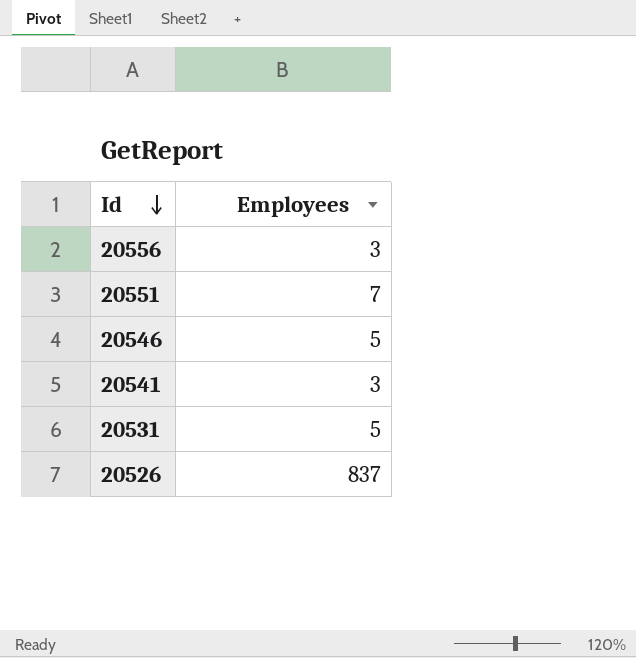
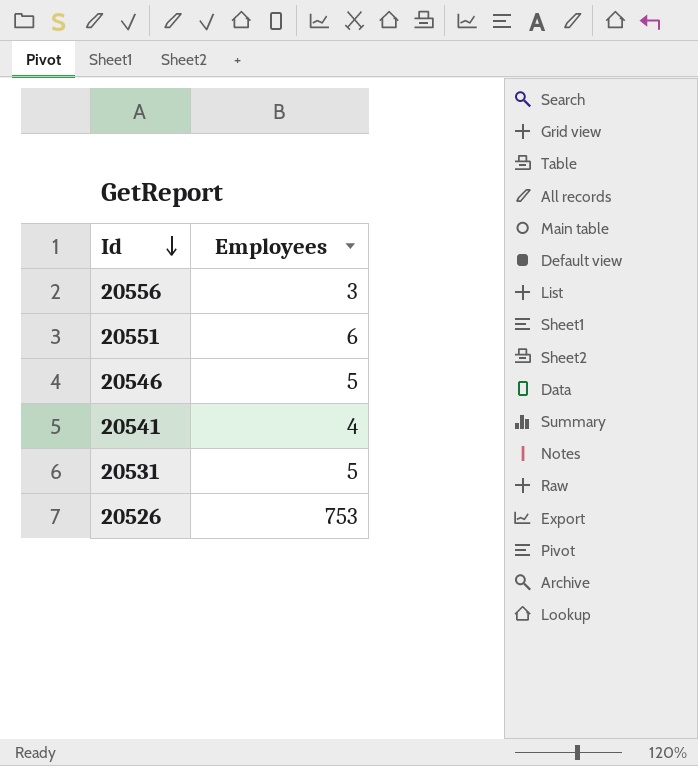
20551 | Employees: 7 -> 6
20541 | Employees: 3 -> 4
20526 | Employees: 837 -> 753

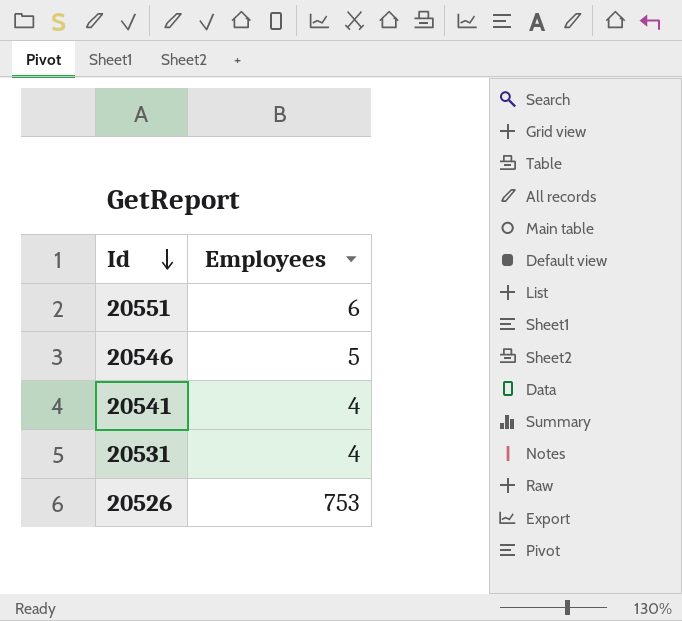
row 20556: 3 -> none
20531 | Employees: 5 -> 4

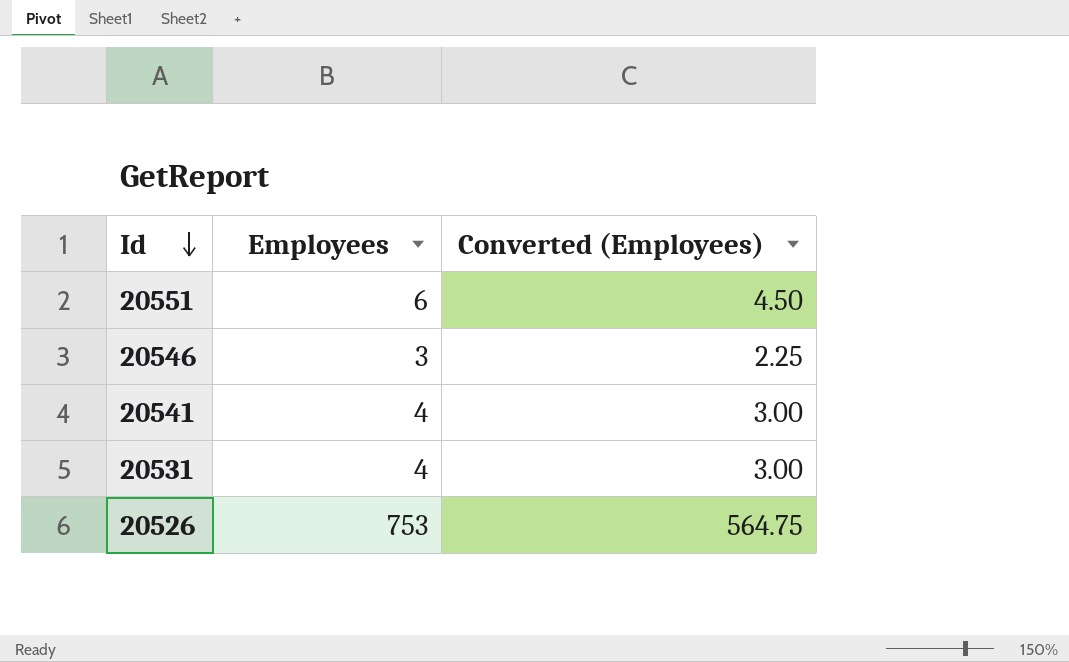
column Converted (Employees) | formula: none -> [Employees] * 0.75
20546 | Employees: 5 -> 3

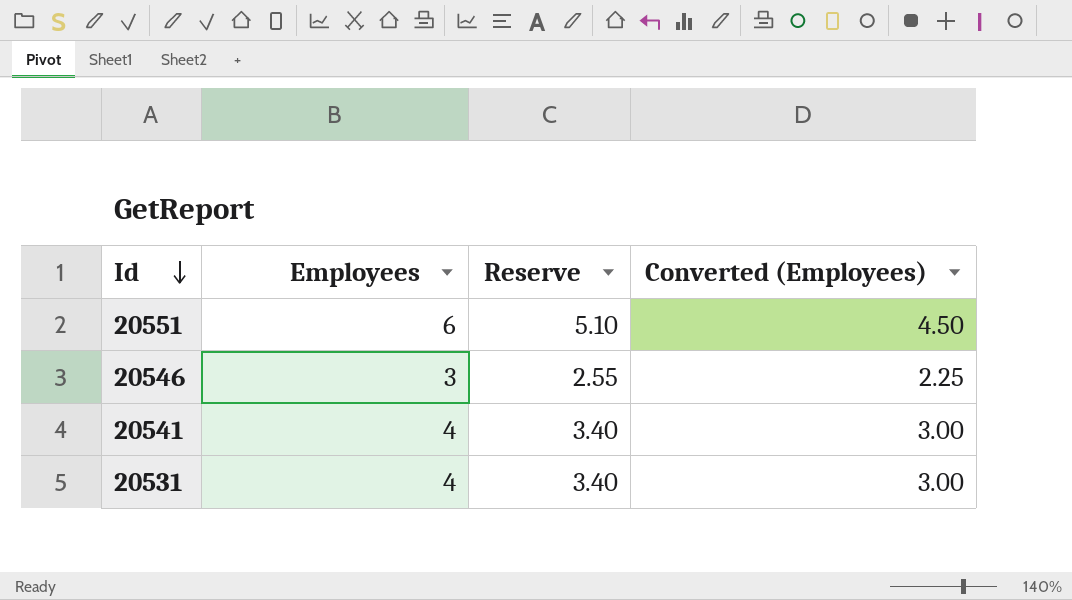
column Reserve | formula: none -> [Employees] * 0.85
row 20526: 753 | 564.75 -> none

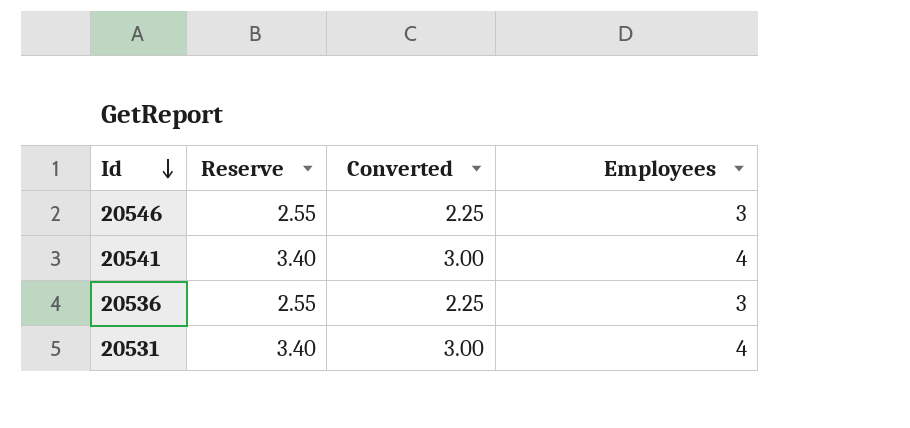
column name: Converted (Employees) -> Converted
column Employees | position: 2 -> 4
row 20551: 6 | 5.10 | 4.50 -> none
row 20536: none -> 2.55 | 2.25 | 3

